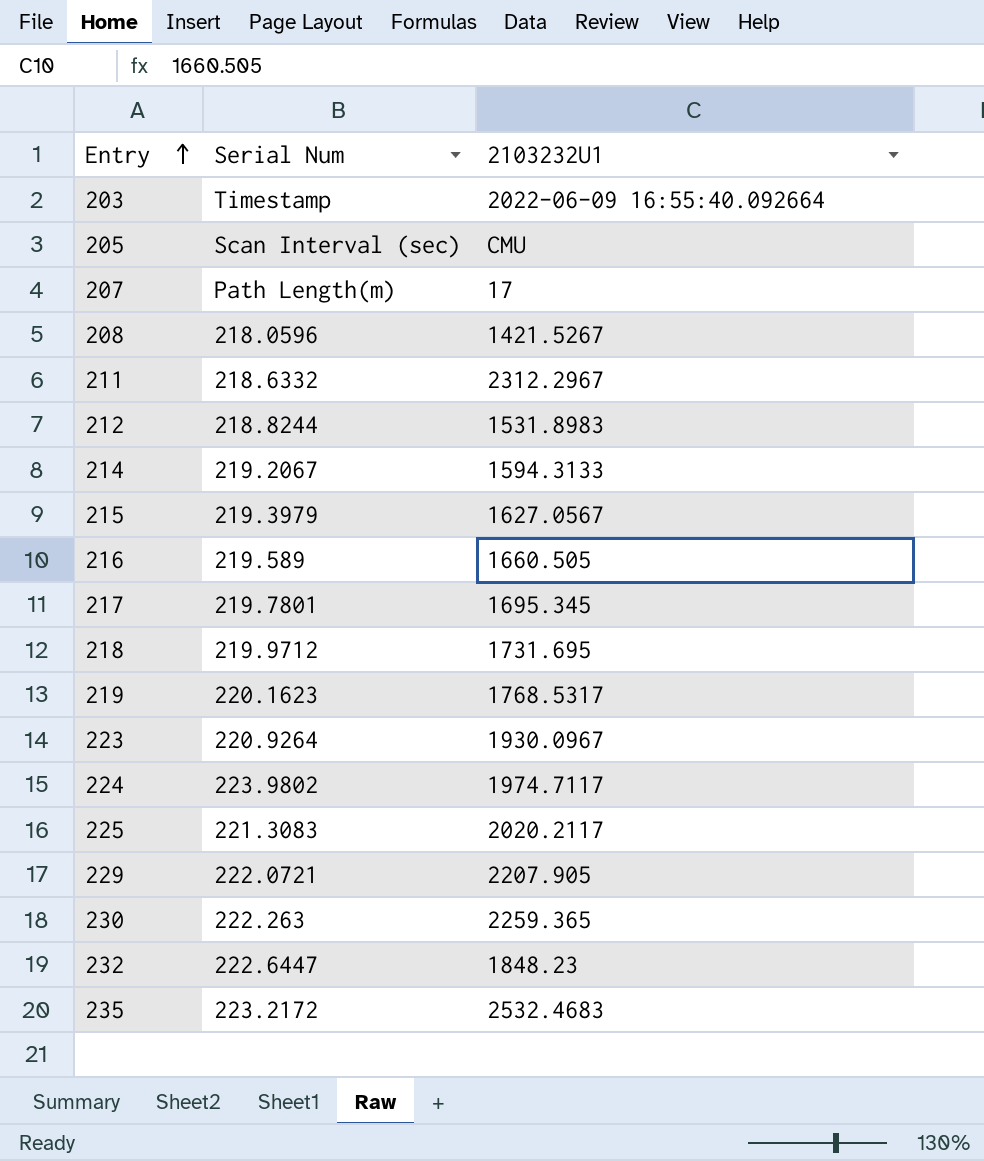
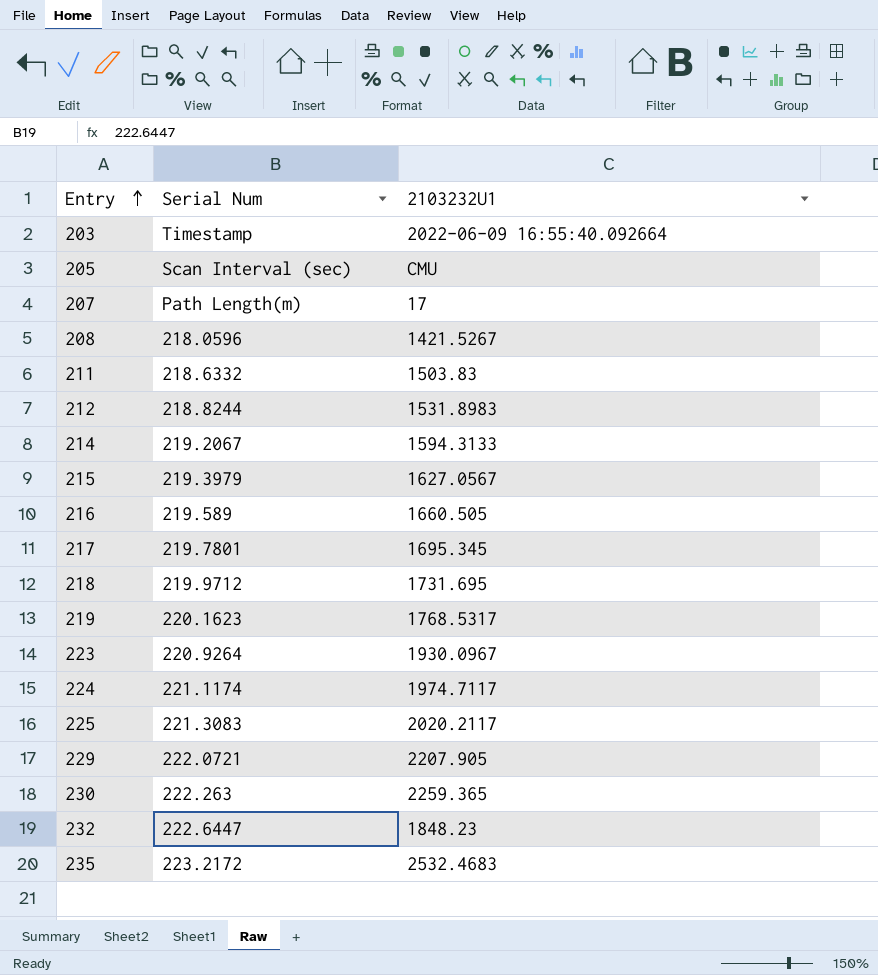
211 | 2103232U1: 2312.2967 -> 1503.83
224 | Serial Num: 223.9802 -> 221.1174

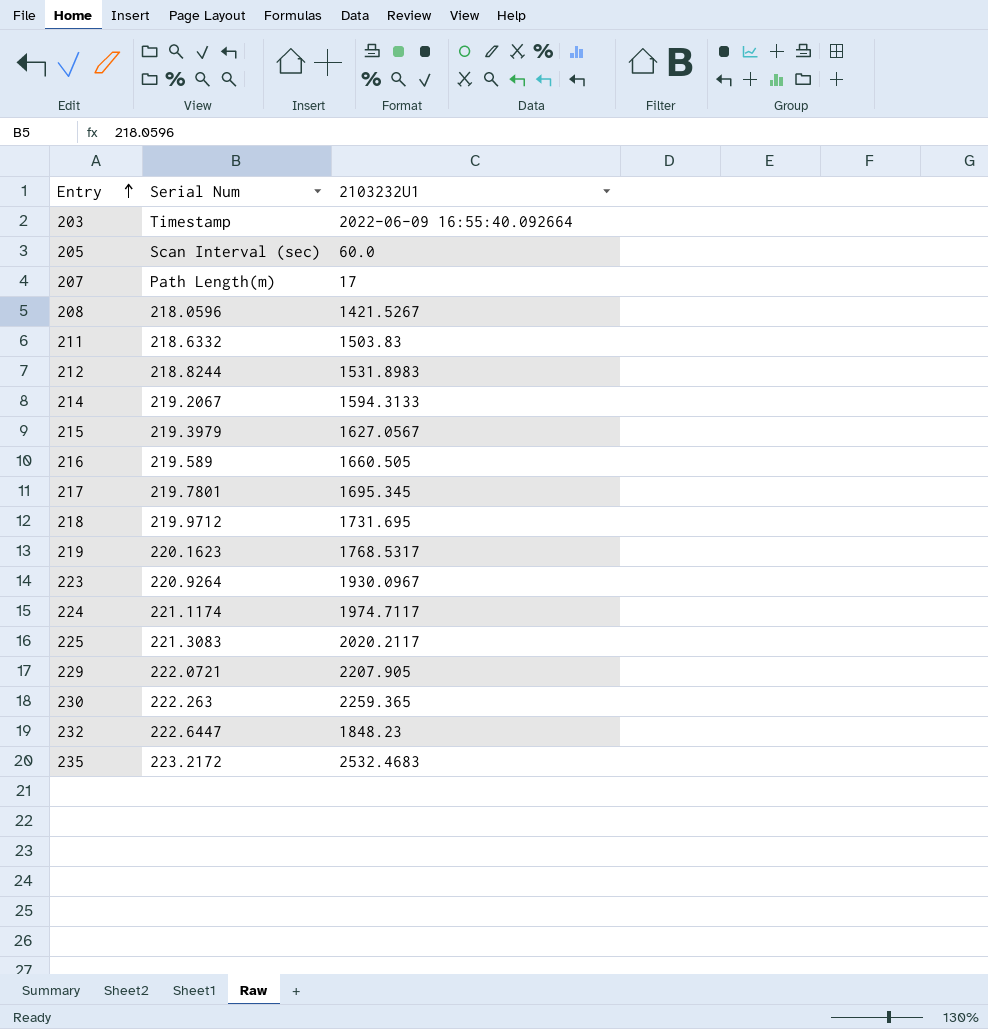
205 | 2103232U1: CMU -> 60.0

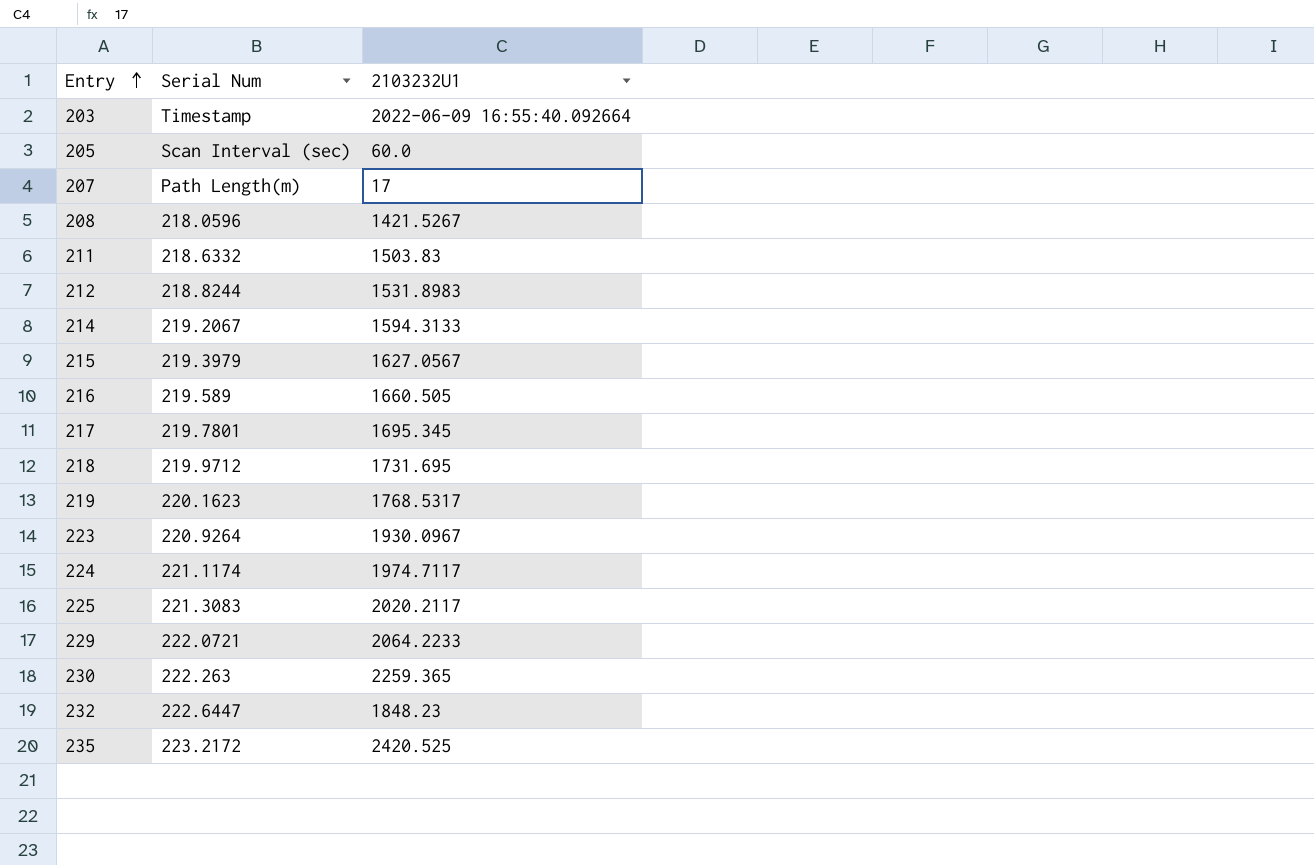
229 | 2103232U1: 2207.905 -> 2064.2233
235 | 2103232U1: 2532.4683 -> 2420.525

